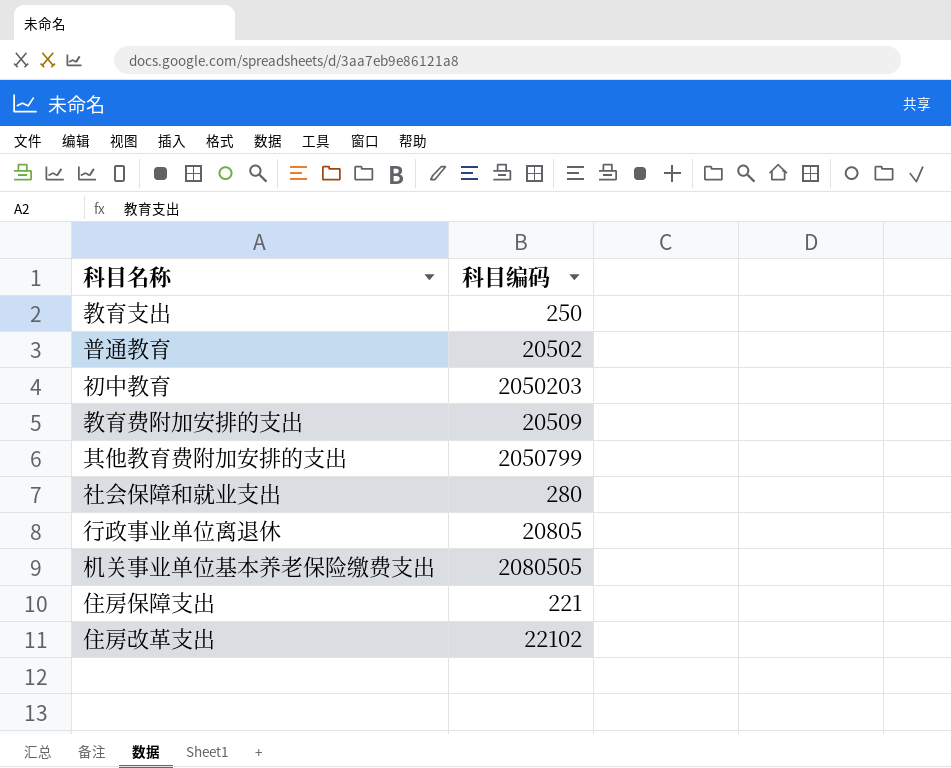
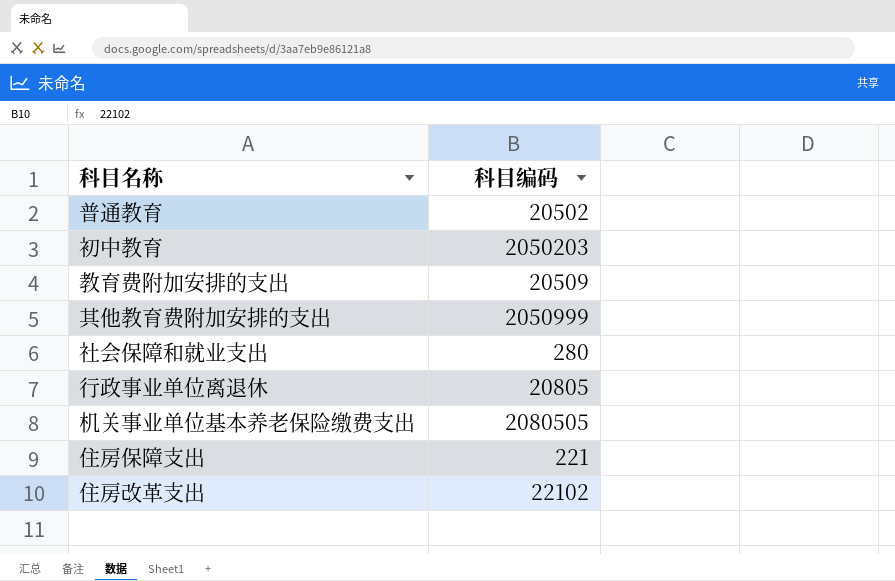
row 教育支出: 250 -> none
其他教育费附加安排的支出 | 科目编码: 2050799 -> 2050999

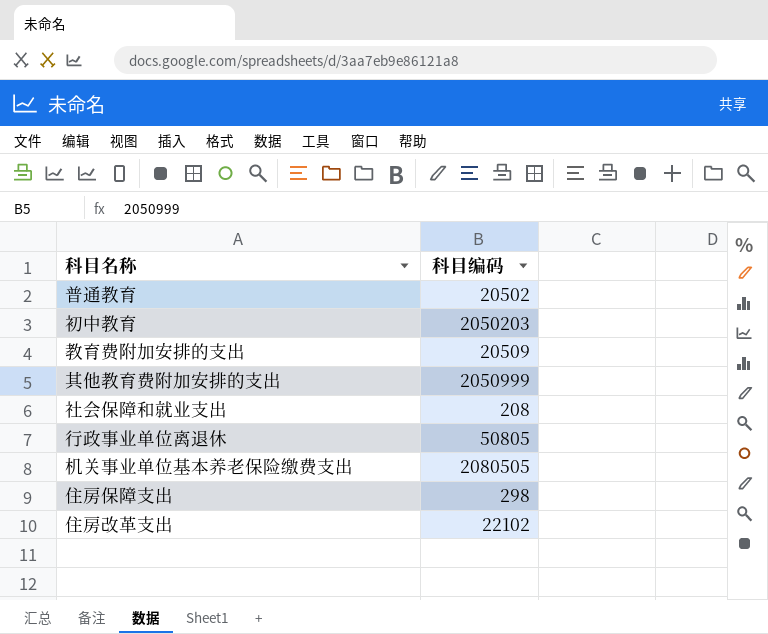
社会保障和就业支出 | 科目编码: 280 -> 208
行政事业单位离退休 | 科目编码: 20805 -> 50805
住房保障支出 | 科目编码: 221 -> 298

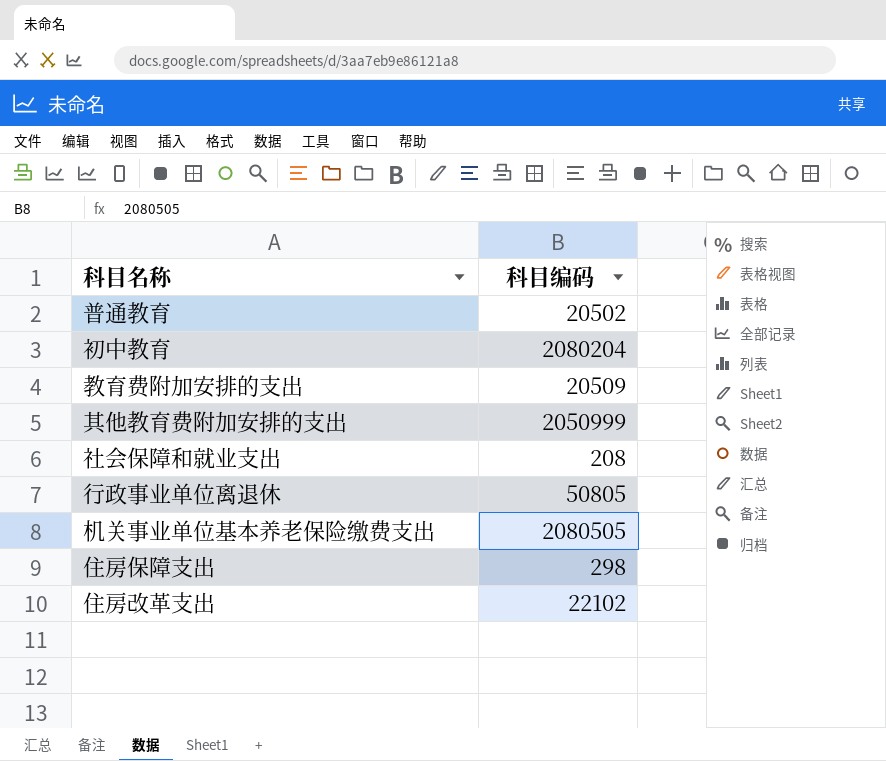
初中教育 | 科目编码: 2050203 -> 2080204

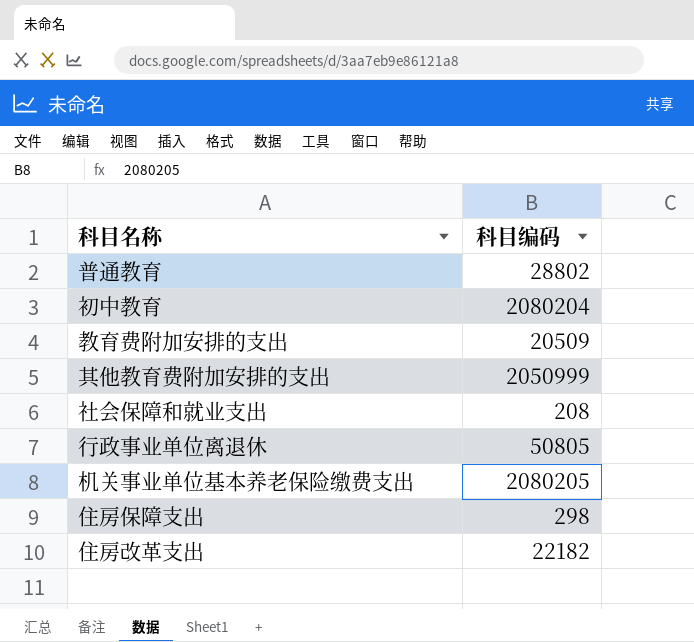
普通教育 | 科目编码: 20502 -> 28802
机关事业单位基本养老保险缴费支出 | 科目编码: 2080505 -> 2080205
住房改革支出 | 科目编码: 22102 -> 22182

